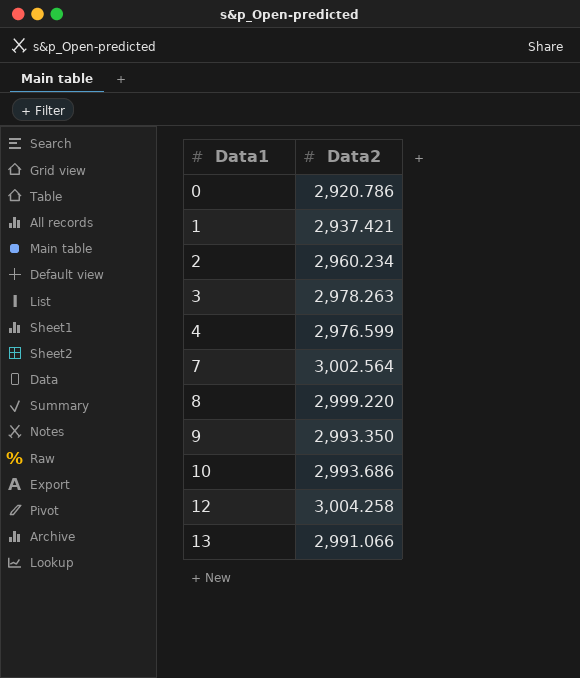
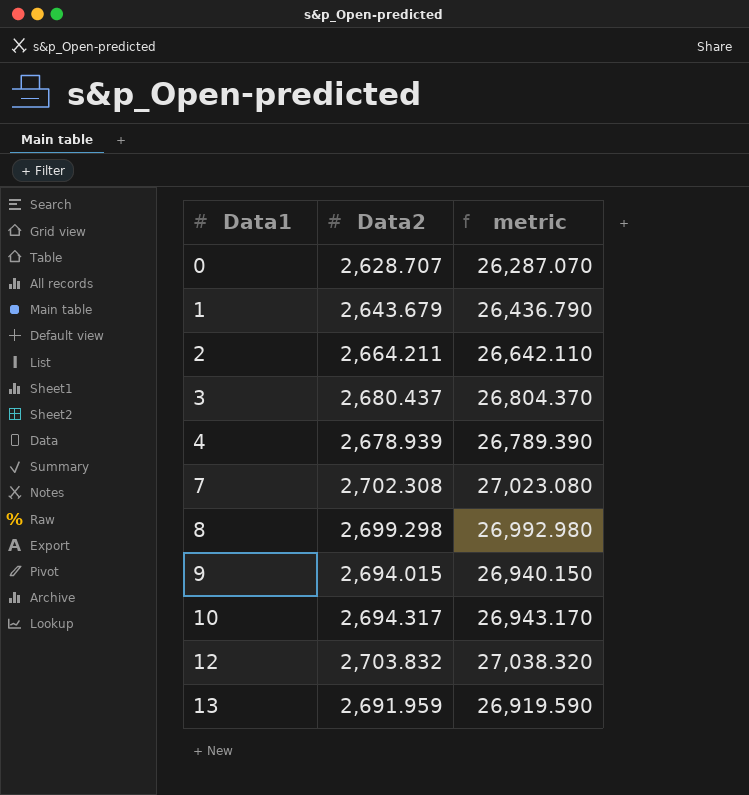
column metric | formula: none -> [Data2] * 10
0 | Data2: 2,920.786 -> 2,628.707
1 | Data2: 2,937.421 -> 2,643.679
2 | Data2: 2,960.234 -> 2,664.211
3 | Data2: 2,978.263 -> 2,680.437
4 | Data2: 2,976.599 -> 2,678.939
7 | Data2: 3,002.564 -> 2,702.308
8 | Data2: 2,999.220 -> 2,699.298
9 | Data2: 2,993.350 -> 2,694.015
10 | Data2: 2,993.686 -> 2,694.317
12 | Data2: 3,004.258 -> 2,703.832
13 | Data2: 2,991.066 -> 2,691.959

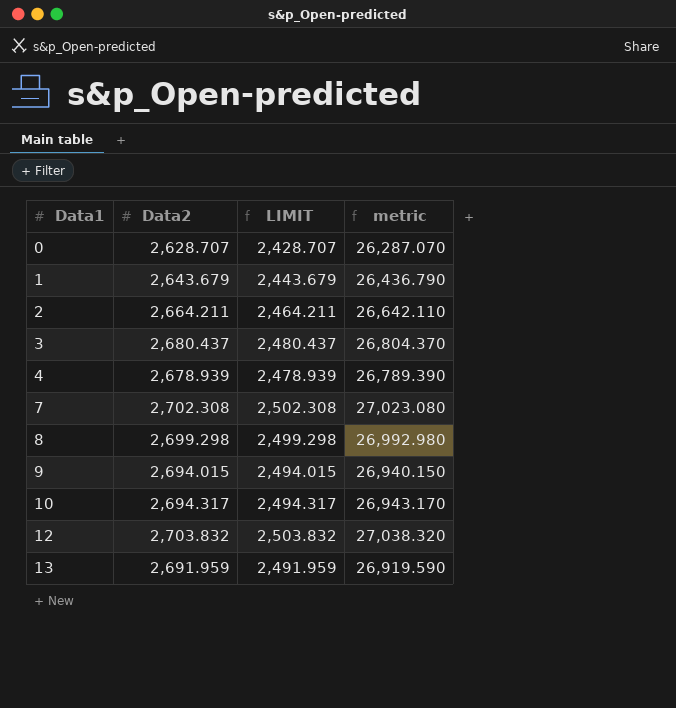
column LIMIT | formula: none -> [Data2] - 200

